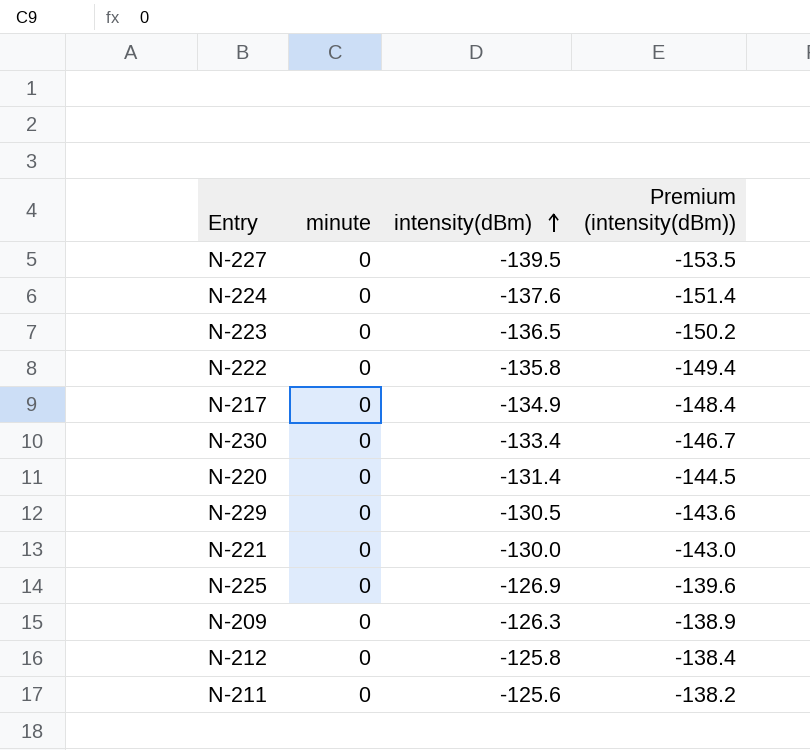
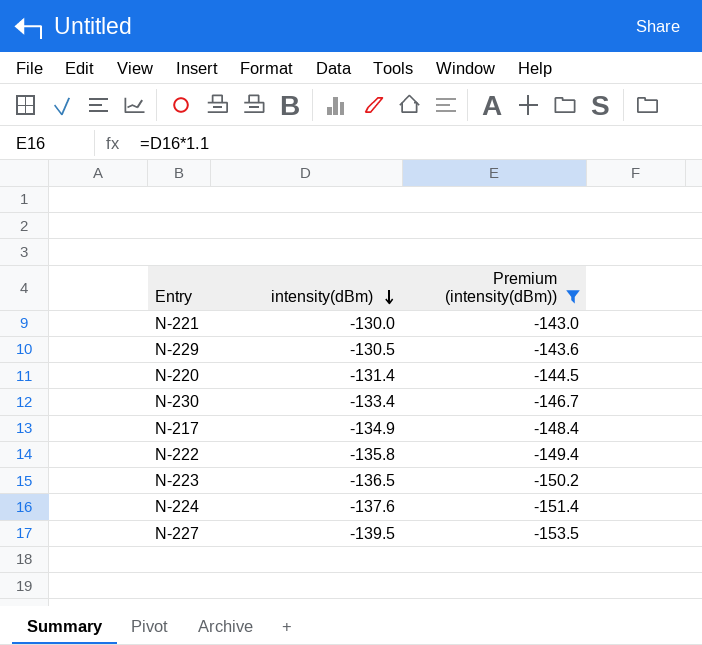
filter: none -> Premium (intensity(dBm)) <= -143.0
row order: intensity(dBm) ascending -> intensity(dBm) descending
column minute | position: 2 -> none

